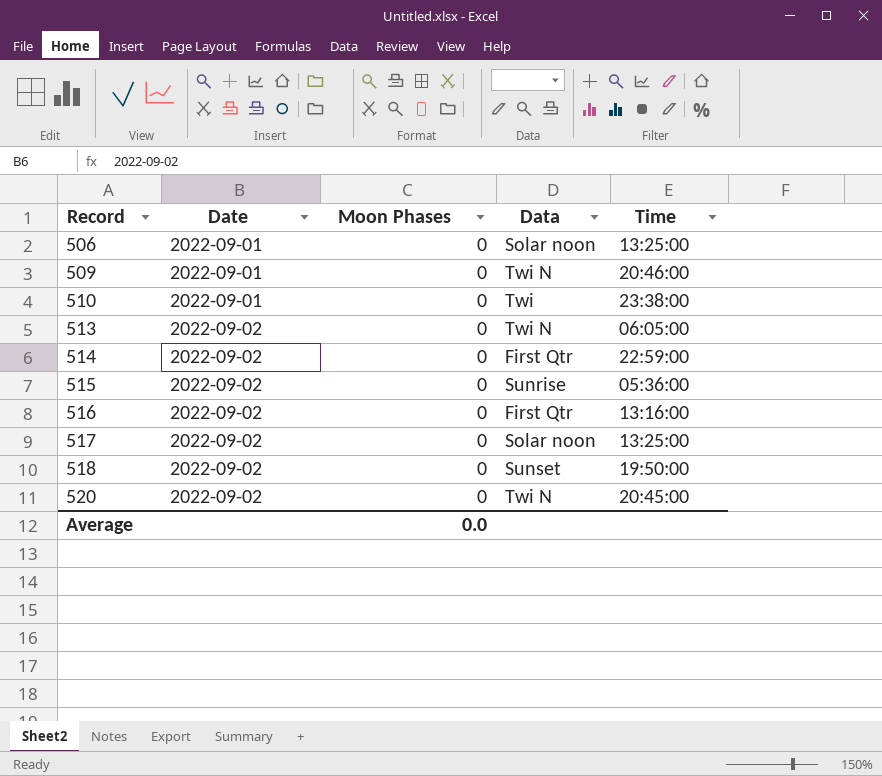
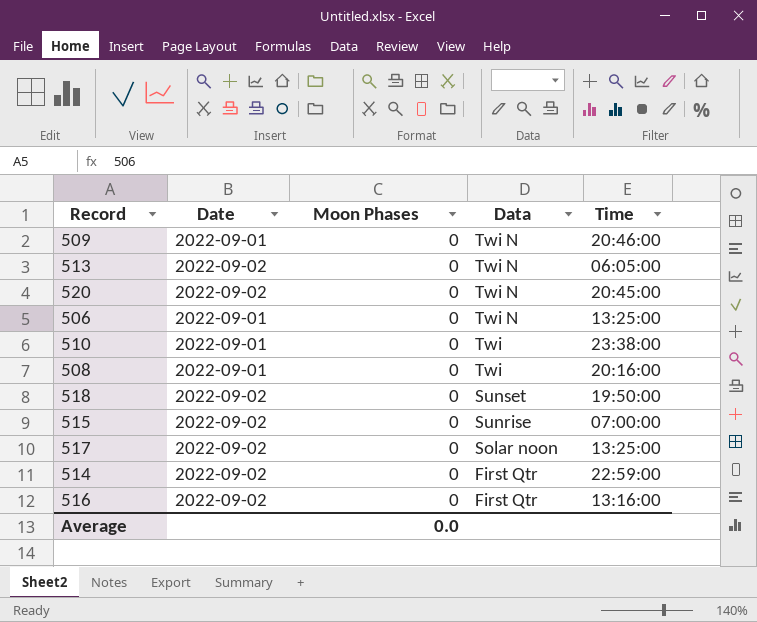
row order: Record ascending -> Data descending
506 | Data: Solar noon -> Twi N
row 508: none -> 2022-09-01 | 0 | Twi | 20:16:00
515 | Time: 05:36:00 -> 07:00:00

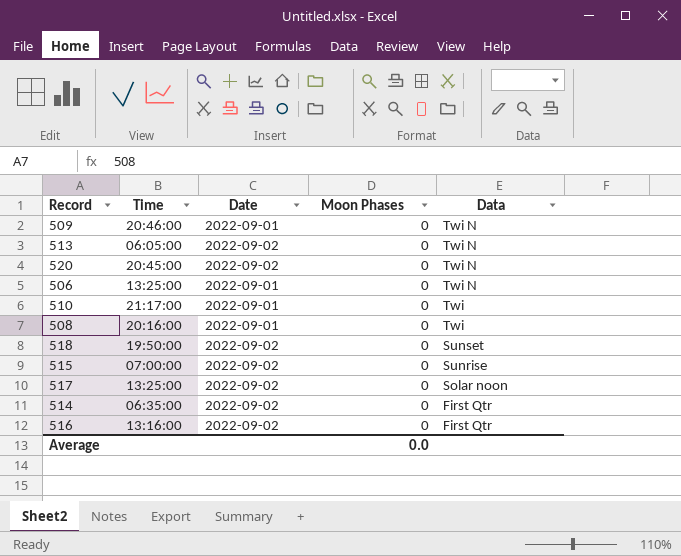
column Time | position: 5 -> 2
510 | Time: 23:38:00 -> 21:17:00
514 | Time: 22:59:00 -> 06:35:00

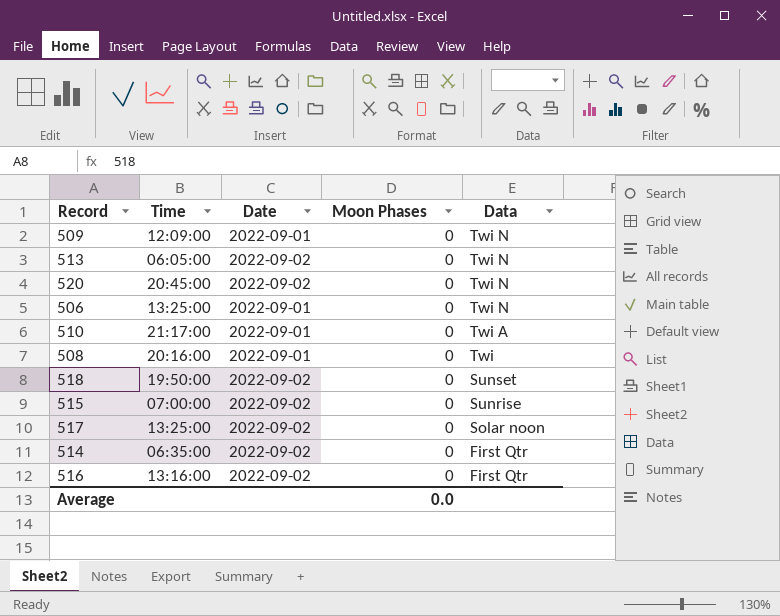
509 | Time: 20:46:00 -> 12:09:00
510 | Data: Twi -> Twi A

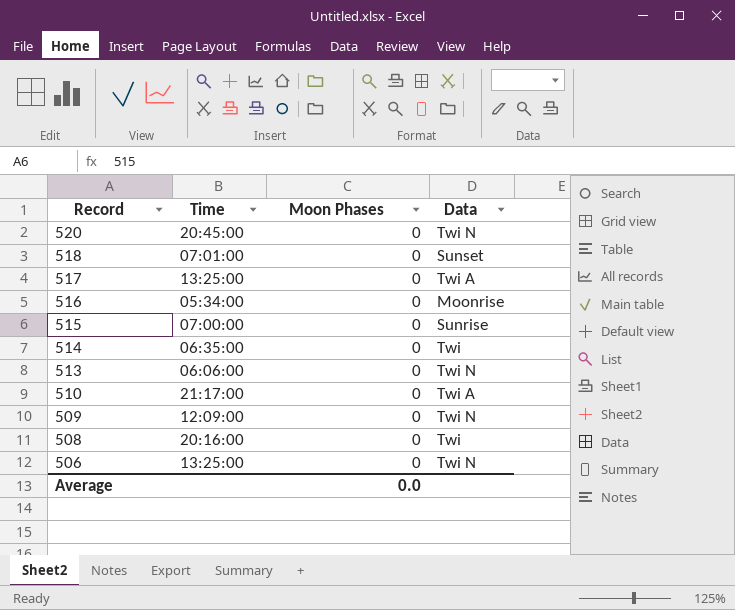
row order: Data descending -> Record descending
column Date | position: 3 -> none
518 | Time: 19:50:00 -> 07:01:00
517 | Data: Solar noon -> Twi A
516 | Time: 13:16:00 -> 05:34:00
516 | Data: First Qtr -> Moonrise
514 | Data: First Qtr -> Twi
513 | Time: 06:05:00 -> 06:06:00

